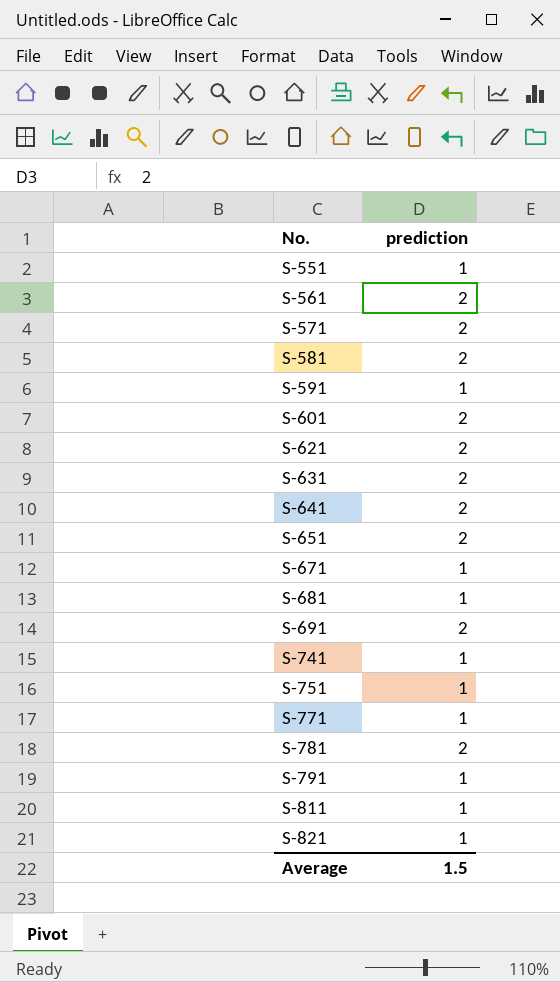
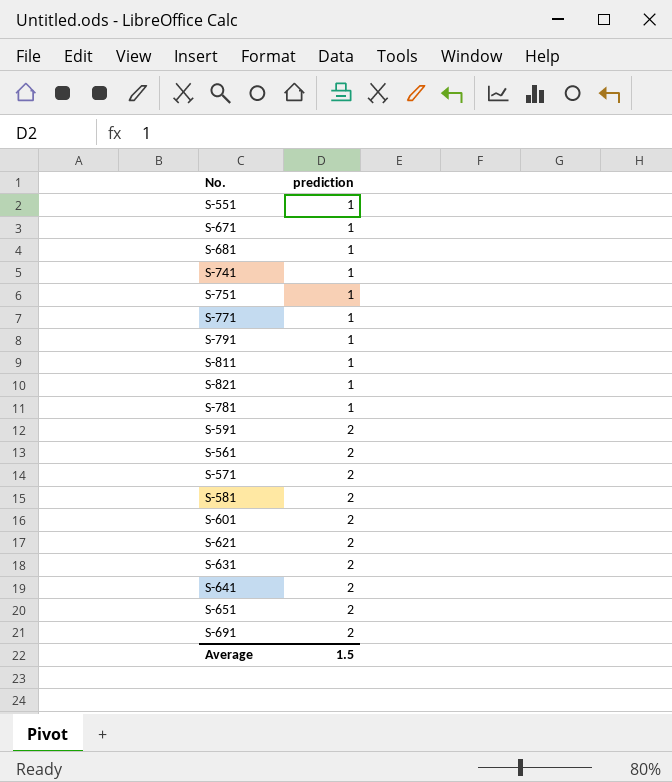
row order: No. ascending -> prediction ascending
S-781 | prediction: 2 -> 1
S-591 | prediction: 1 -> 2

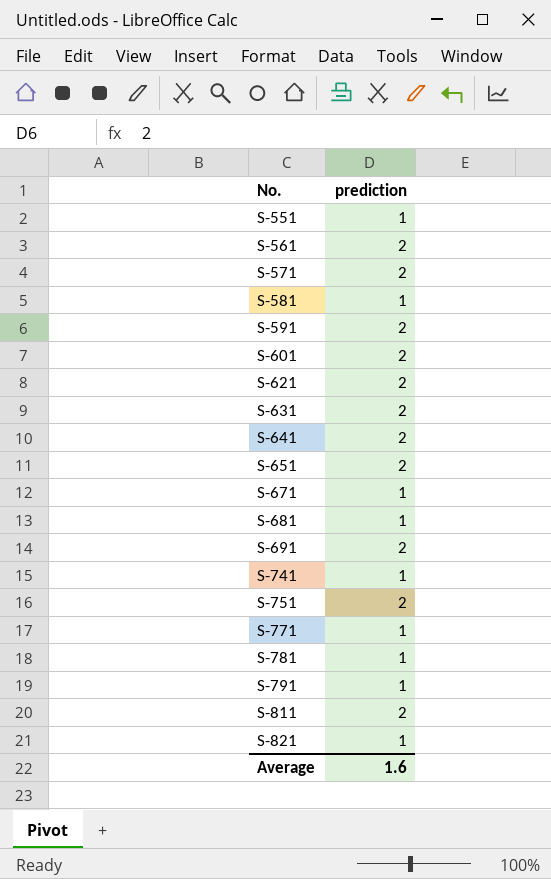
row order: prediction ascending -> No. ascending
S-581 | prediction: 2 -> 1
S-751 | prediction: 1 -> 2
S-811 | prediction: 1 -> 2
Average | prediction: 1.5 -> 1.6

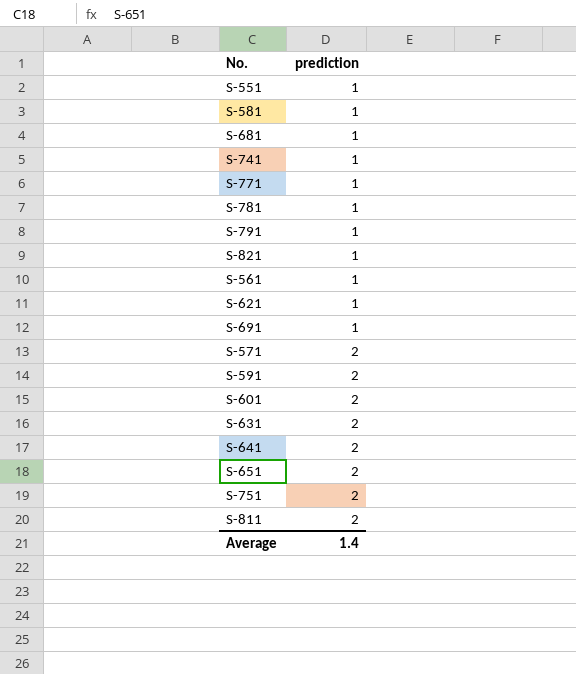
row order: No. ascending -> prediction ascending
row S-671: 1 -> none
S-561 | prediction: 2 -> 1
S-621 | prediction: 2 -> 1
S-691 | prediction: 2 -> 1
Average | prediction: 1.6 -> 1.4

